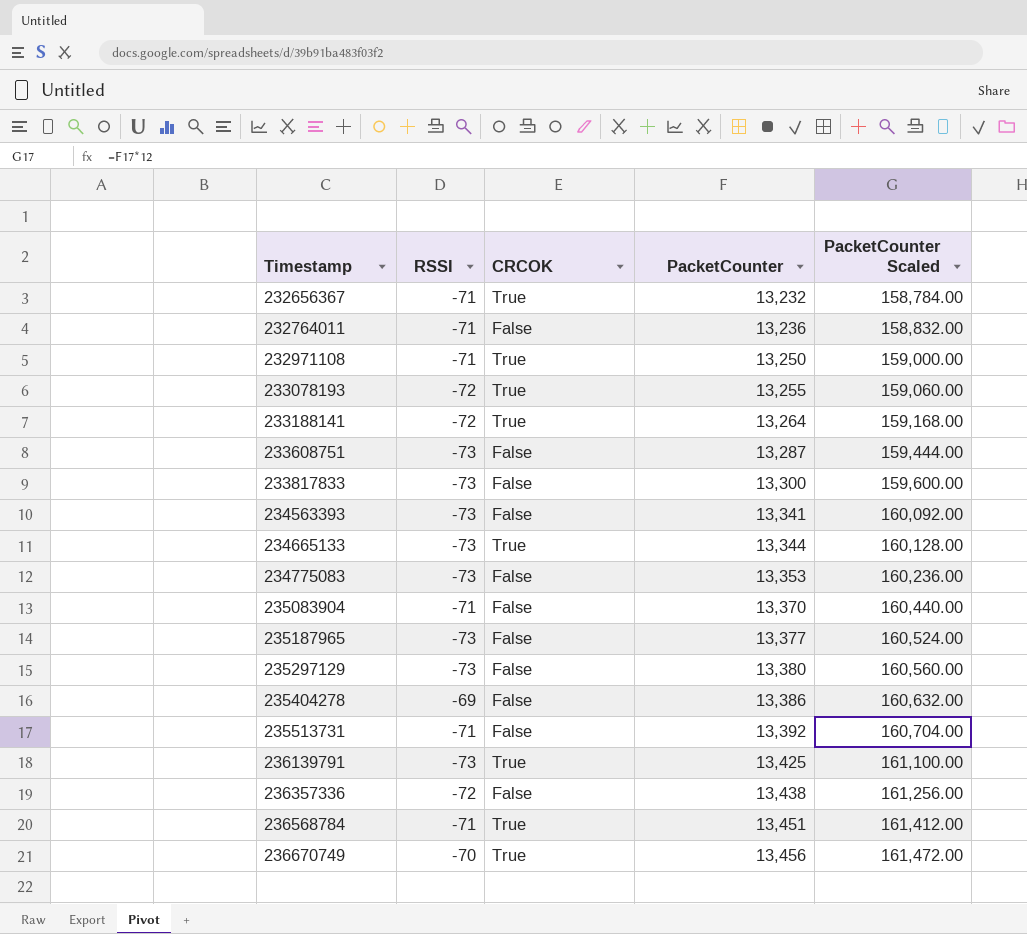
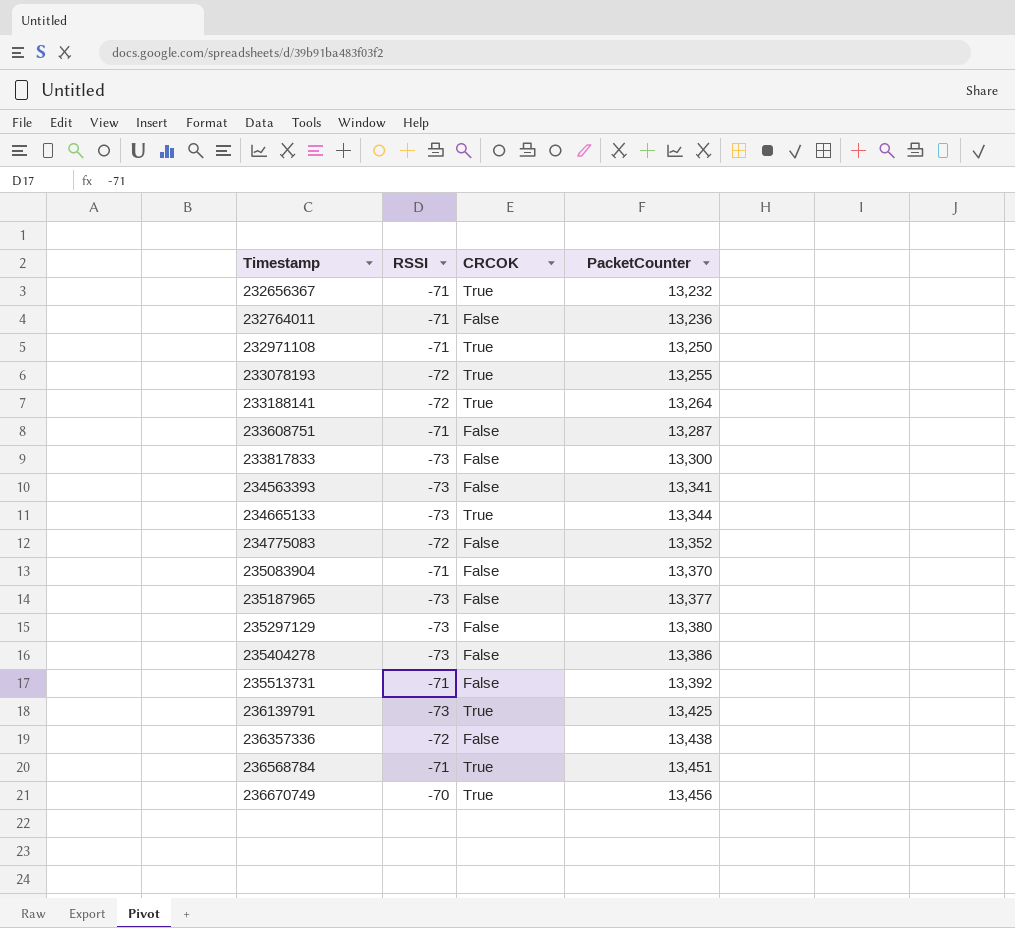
column PacketCounter Scaled | formula: [PacketCounter] * 12 -> none
233608751 | RSSI: -73 -> -71
234775083 | RSSI: -73 -> -72
234775083 | PacketCounter: 13,353 -> 13,352
235404278 | RSSI: -69 -> -73

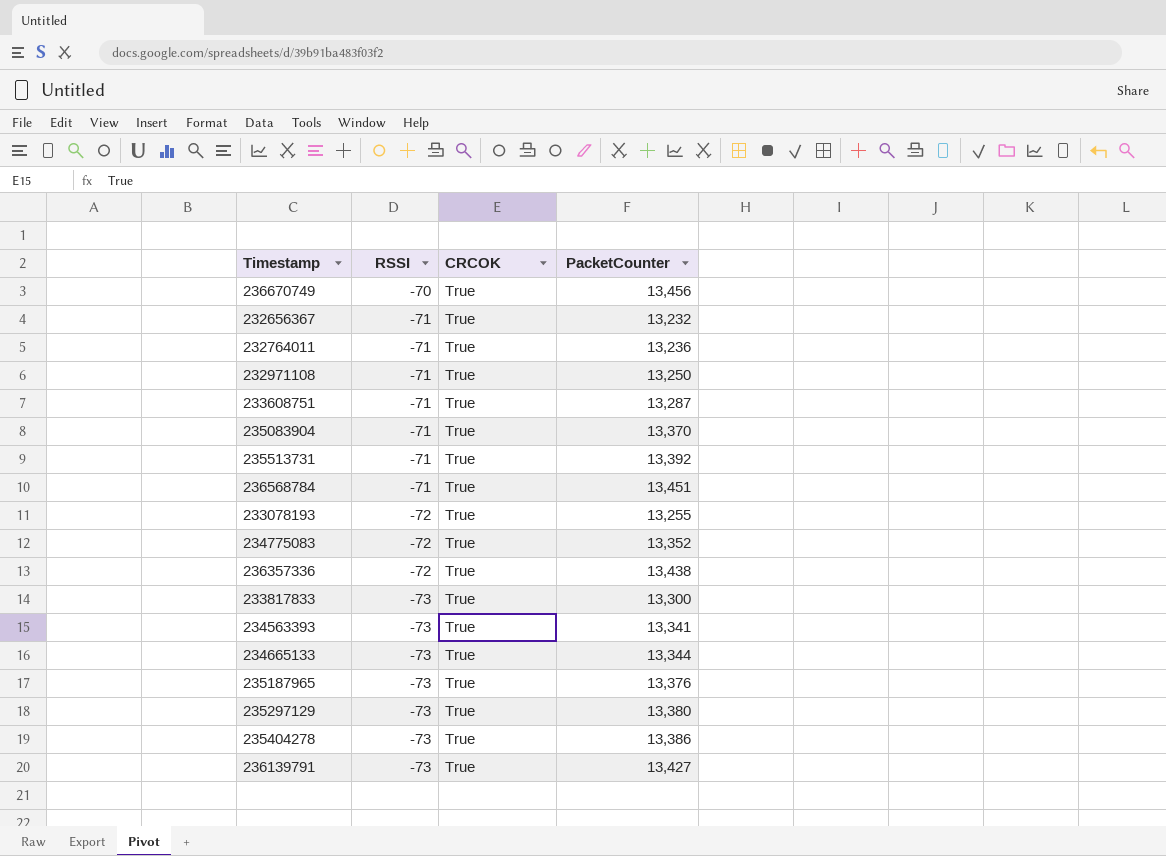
row order: Timestamp ascending -> RSSI descending
row 233188141: -72 | True | 13,264 -> none
232764011 | CRCOK: False -> True
233608751 | CRCOK: False -> True
235083904 | CRCOK: False -> True
235513731 | CRCOK: False -> True
234775083 | CRCOK: False -> True
236357336 | CRCOK: False -> True
233817833 | CRCOK: False -> True
234563393 | CRCOK: False -> True
235187965 | CRCOK: False -> True
235187965 | PacketCounter: 13,377 -> 13,376
235297129 | CRCOK: False -> True
235404278 | CRCOK: False -> True
236139791 | PacketCounter: 13,425 -> 13,427

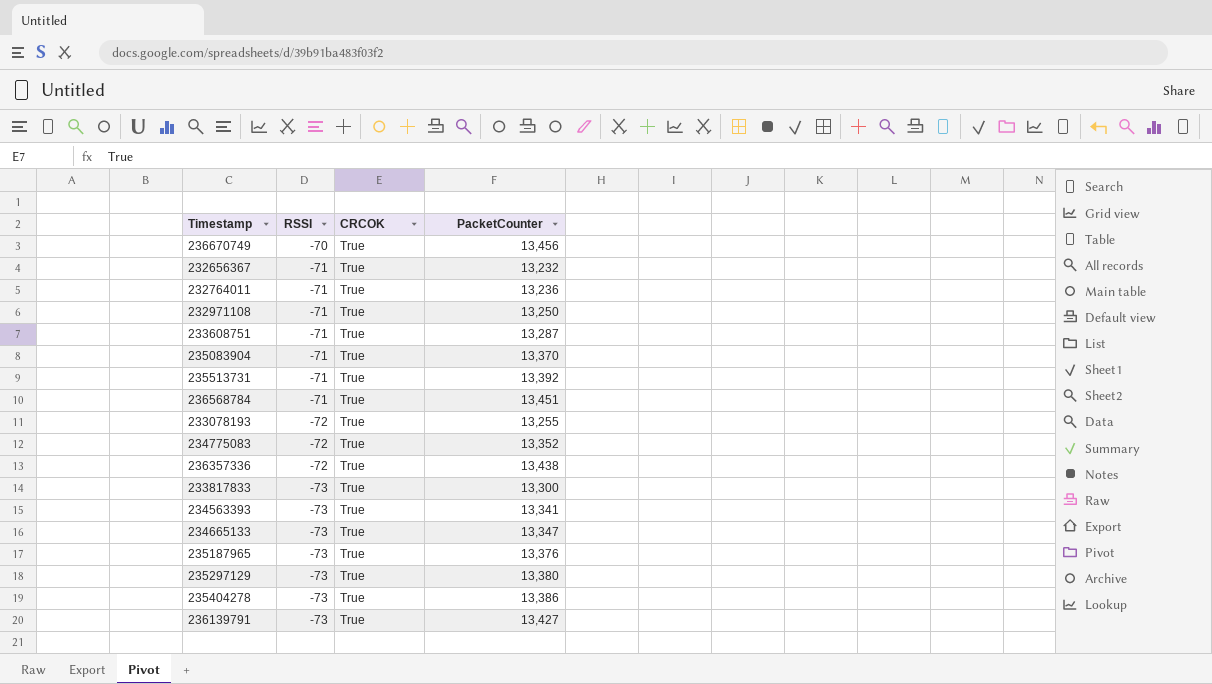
234665133 | PacketCounter: 13,344 -> 13,347

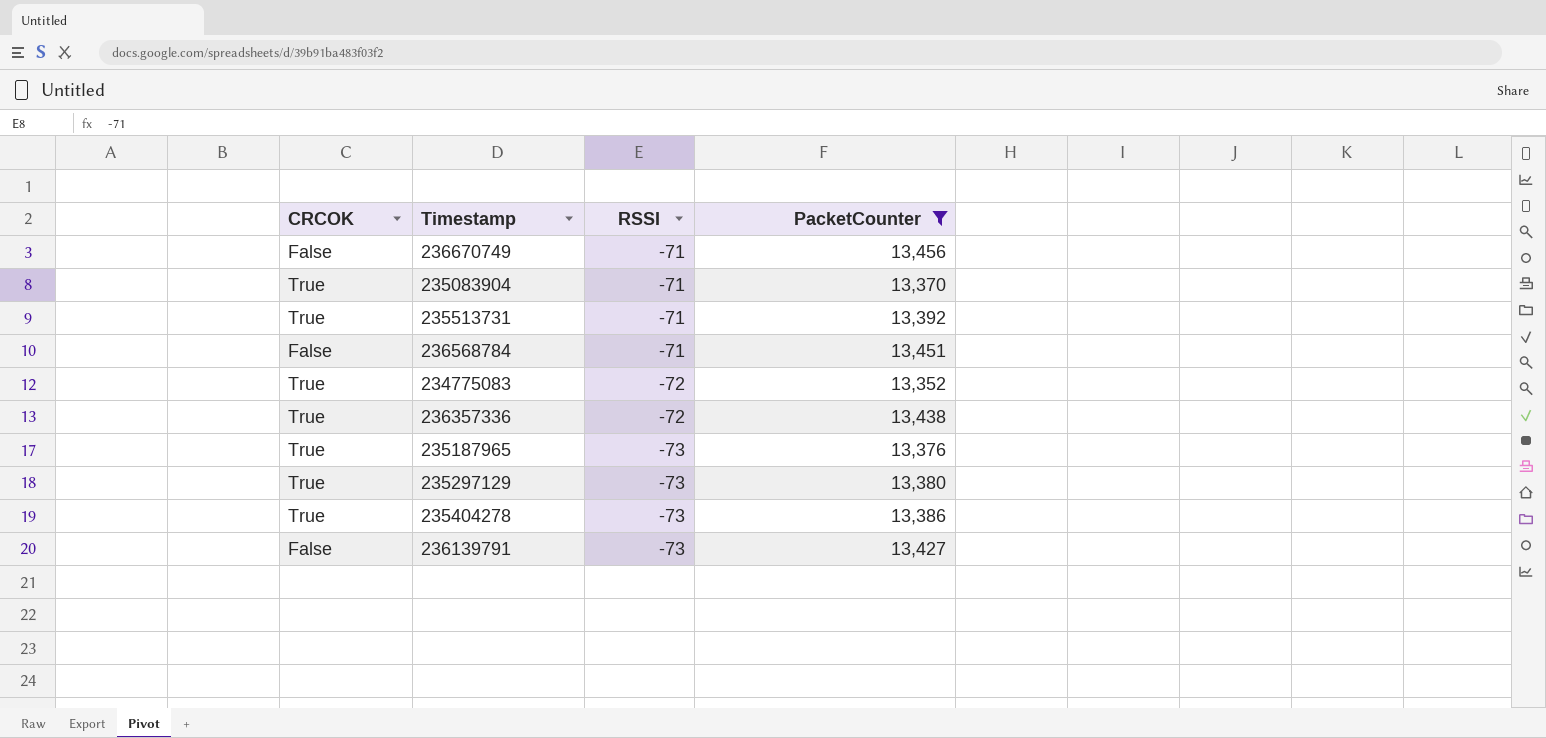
filter: none -> PacketCounter >= 13,352
column CRCOK | position: 3 -> 1
236670749 | CRCOK: True -> False
236670749 | RSSI: -70 -> -71
236568784 | CRCOK: True -> False
236139791 | CRCOK: True -> False

